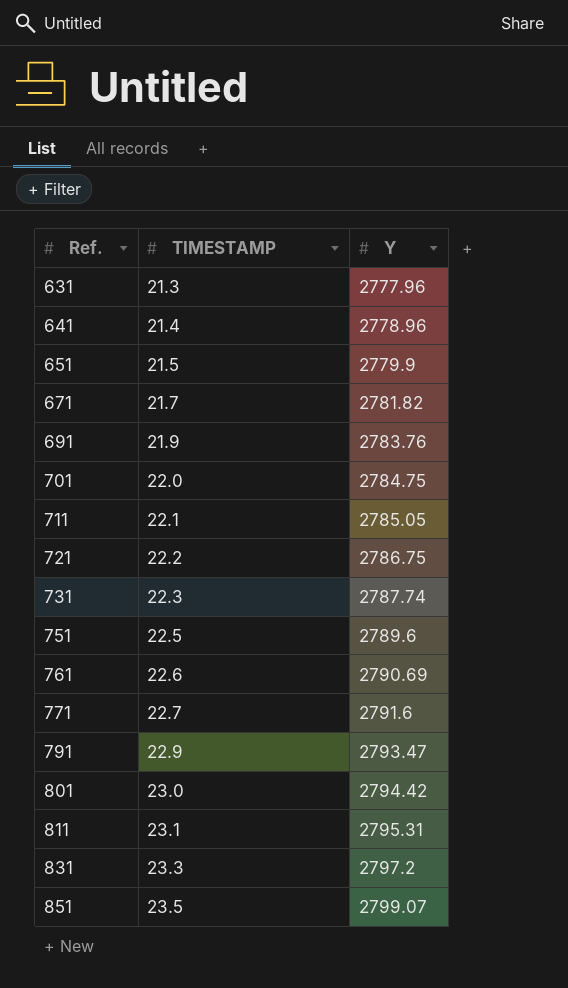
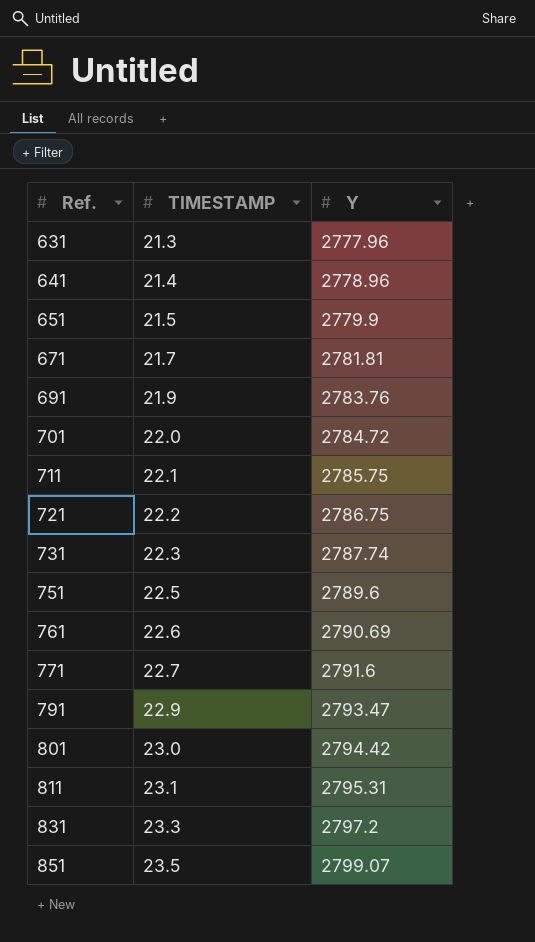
671 | Y: 2781.82 -> 2781.81
701 | Y: 2784.75 -> 2784.72
711 | Y: 2785.05 -> 2785.75

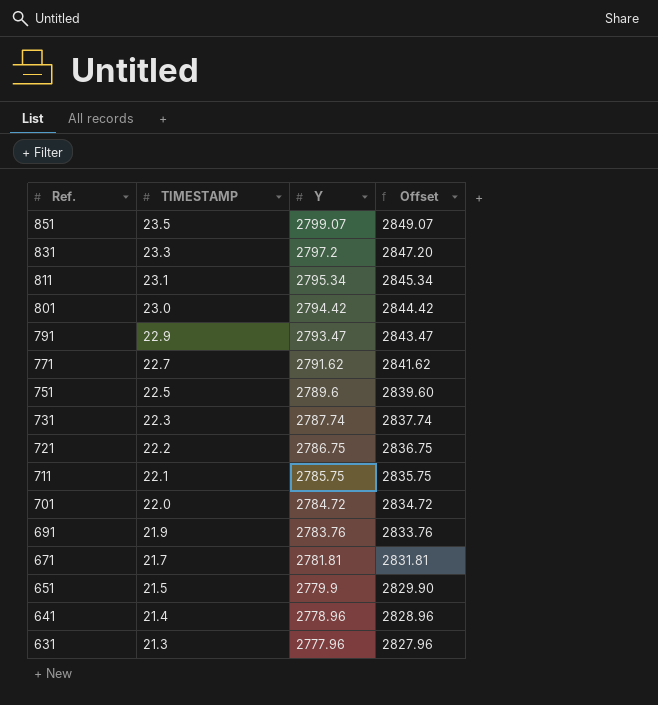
row order: Ref. ascending -> Ref. descending
column Offset | formula: none -> [Y] + 50
row 761: 22.6 | 2790.69 -> none
811 | Y: 2795.31 -> 2795.34
771 | Y: 2791.6 -> 2791.62

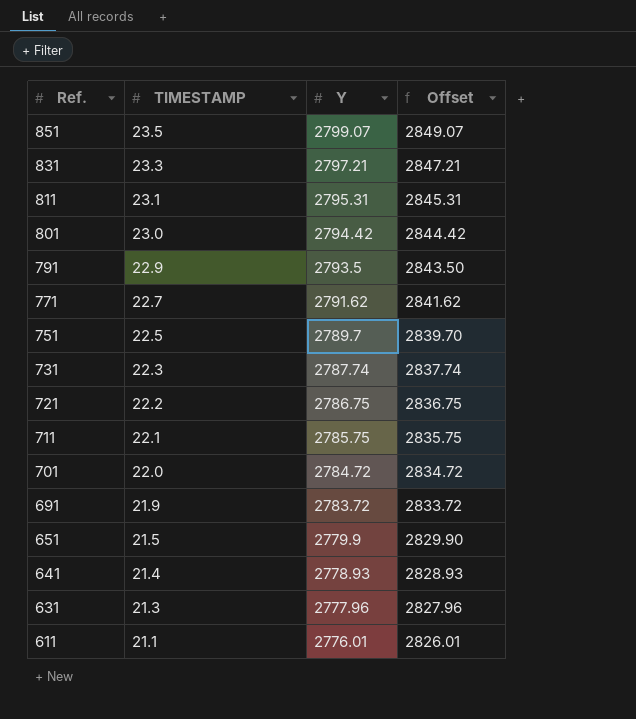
row 671: 21.7 | 2781.81 | 2831.81 -> none
831 | Y: 2797.2 -> 2797.21
831 | Offset: 2847.20 -> 2847.21
811 | Y: 2795.34 -> 2795.31
811 | Offset: 2845.34 -> 2845.31
791 | Y: 2793.47 -> 2793.5
791 | Offset: 2843.47 -> 2843.50
751 | Y: 2789.6 -> 2789.7
751 | Offset: 2839.60 -> 2839.70
691 | Y: 2783.76 -> 2783.72
691 | Offset: 2833.76 -> 2833.72
641 | Y: 2778.96 -> 2778.93
641 | Offset: 2828.96 -> 2828.93
row 611: none -> 21.1 | 2776.01 | 2826.01

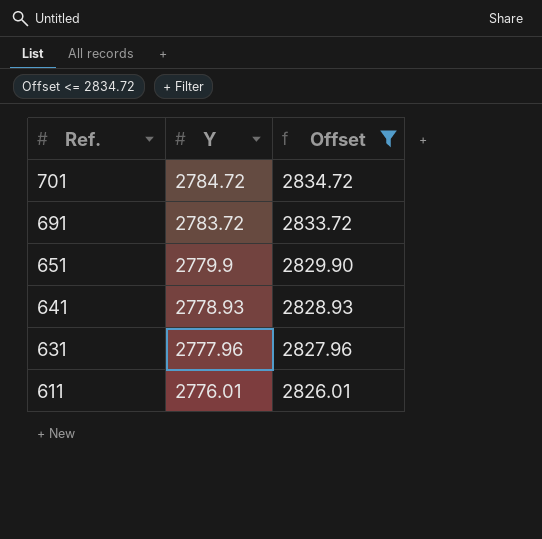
filter: none -> Offset <= 2834.72
column TIMESTAMP | position: 2 -> none

